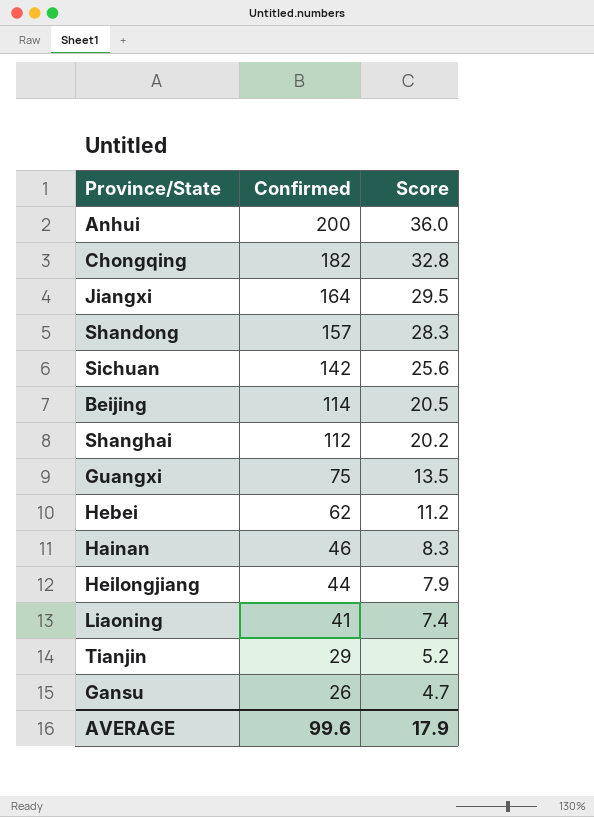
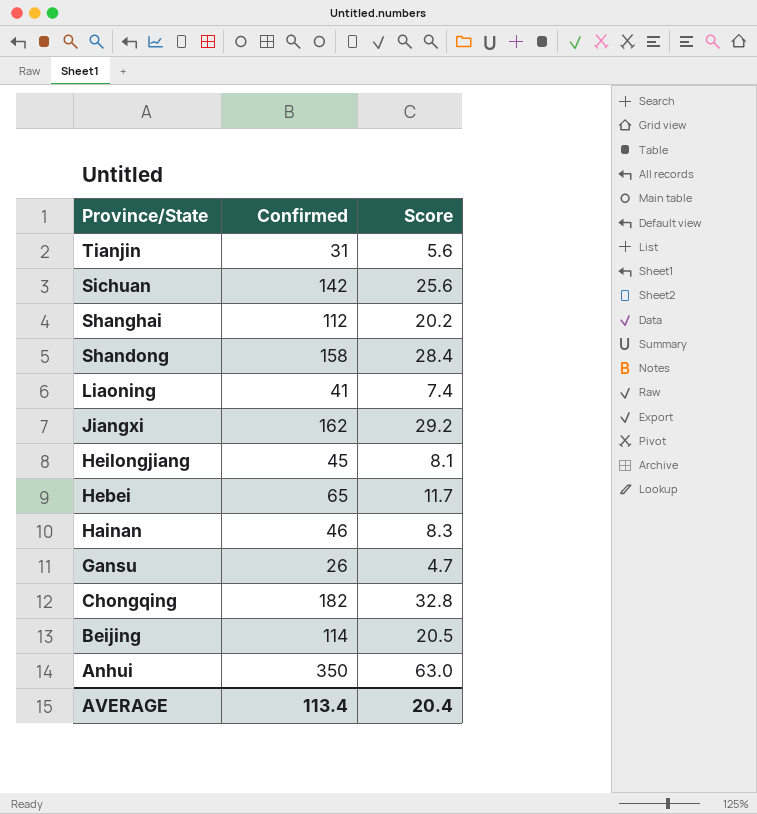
row order: Confirmed descending -> Province/State descending
row Guangxi: 75 | 13.5 -> none
Tianjin | Confirmed: 29 -> 31
Tianjin | Score: 5.2 -> 5.6
Shandong | Confirmed: 157 -> 158
Shandong | Score: 28.3 -> 28.4
Jiangxi | Confirmed: 164 -> 162
Jiangxi | Score: 29.5 -> 29.2
Heilongjiang | Confirmed: 44 -> 45
Heilongjiang | Score: 7.9 -> 8.1
Hebei | Confirmed: 62 -> 65
Hebei | Score: 11.2 -> 11.7
Anhui | Confirmed: 200 -> 350
Anhui | Score: 36.0 -> 63.0
AVERAGE | Confirmed: 99.6 -> 113.4
AVERAGE | Score: 17.9 -> 20.4

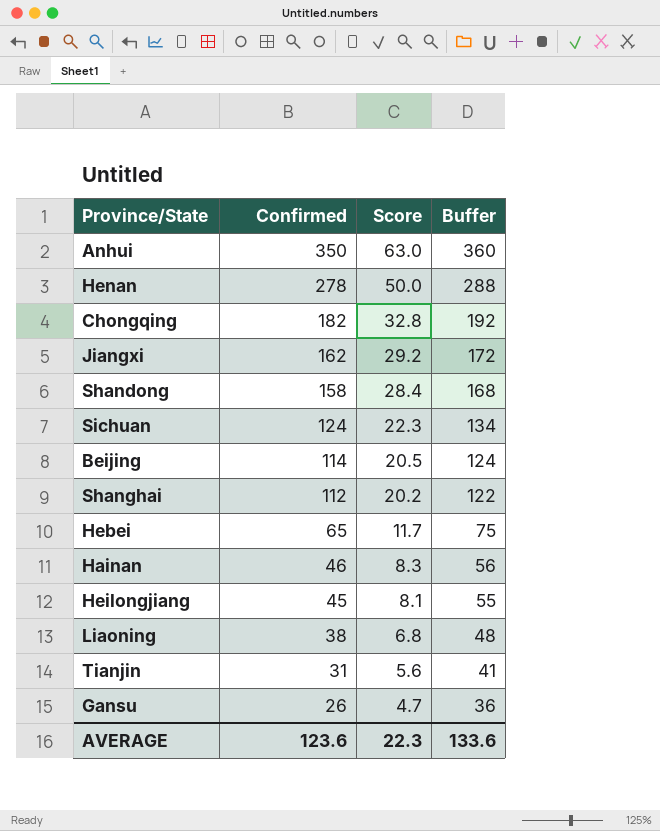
row order: Province/State descending -> Confirmed descending
column Buffer | formula: none -> [Confirmed] + 10
row Henan: none -> 278 | 50.0 | 288
Sichuan | Confirmed: 142 -> 124
Sichuan | Score: 25.6 -> 22.3
Liaoning | Confirmed: 41 -> 38
Liaoning | Score: 7.4 -> 6.8
AVERAGE | Confirmed: 113.4 -> 123.6
AVERAGE | Score: 20.4 -> 22.3

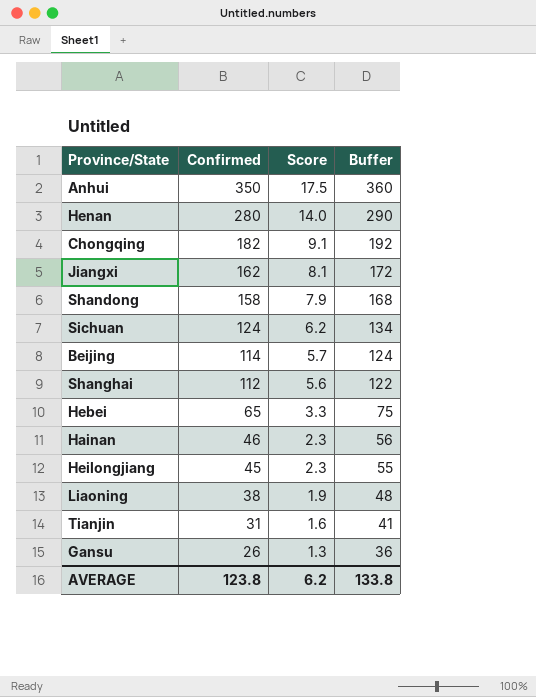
column Score | formula: [Confirmed] * 0.18 -> [Confirmed] * 0.05
Henan | Confirmed: 278 -> 280
Henan | Buffer: 288 -> 290
AVERAGE | Confirmed: 123.6 -> 123.8
AVERAGE | Score: 22.3 -> 6.2
AVERAGE | Buffer: 133.6 -> 133.8

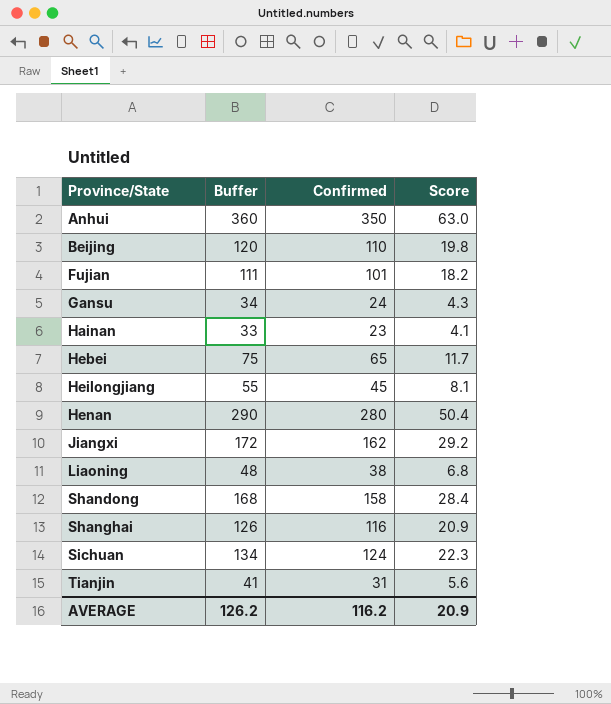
row order: Confirmed descending -> Province/State ascending
column Buffer | position: 4 -> 2
column Score | formula: [Confirmed] * 0.05 -> [Confirmed] * 0.18
row Chongqing: 182 | 9.1 | 192 -> none
Beijing | Buffer: 124 -> 120
Beijing | Confirmed: 114 -> 110
row Fujian: none -> 111 | 101 | 18.2
Gansu | Buffer: 36 -> 34
Gansu | Confirmed: 26 -> 24
Hainan | Buffer: 56 -> 33
Hainan | Confirmed: 46 -> 23
Shanghai | Buffer: 122 -> 126
Shanghai | Confirmed: 112 -> 116
AVERAGE | Buffer: 133.8 -> 126.2
AVERAGE | Confirmed: 123.8 -> 116.2
AVERAGE | Score: 6.2 -> 20.9

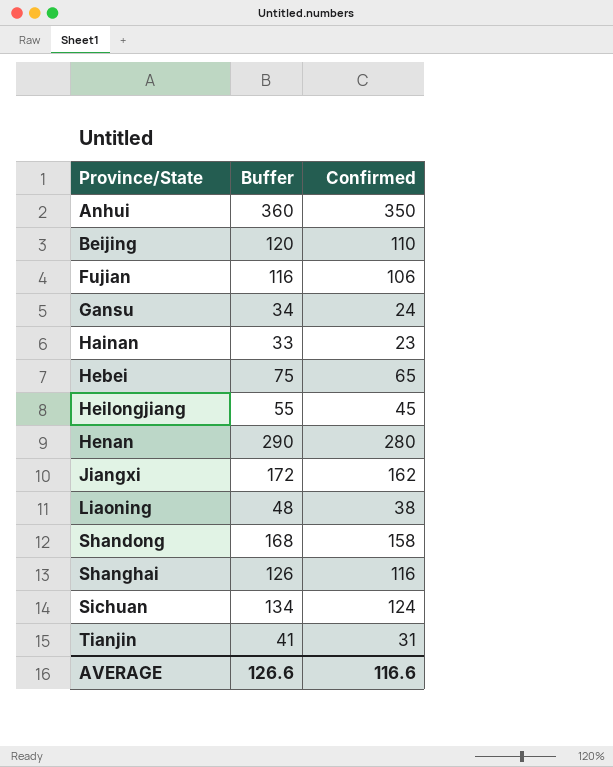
column Score | formula: [Confirmed] * 0.18 -> none
Fujian | Buffer: 111 -> 116
Fujian | Confirmed: 101 -> 106
AVERAGE | Buffer: 126.2 -> 126.6
AVERAGE | Confirmed: 116.2 -> 116.6

